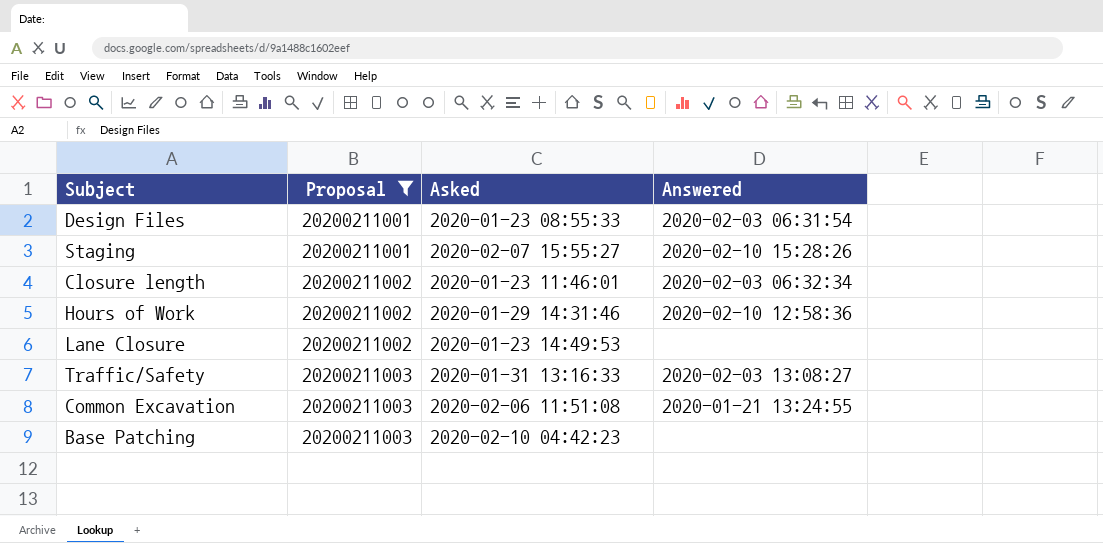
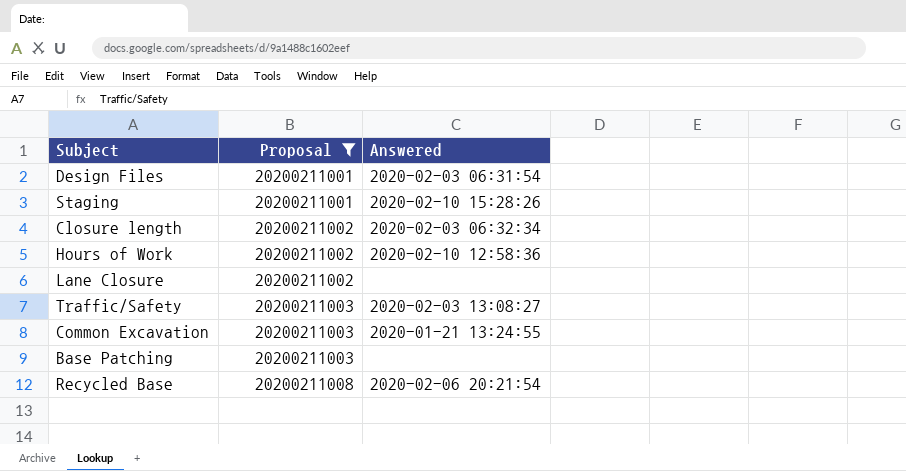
column Asked | position: 3 -> none
row Recycled Base: none -> 20200211008 | 2020-02-06 20:21:54

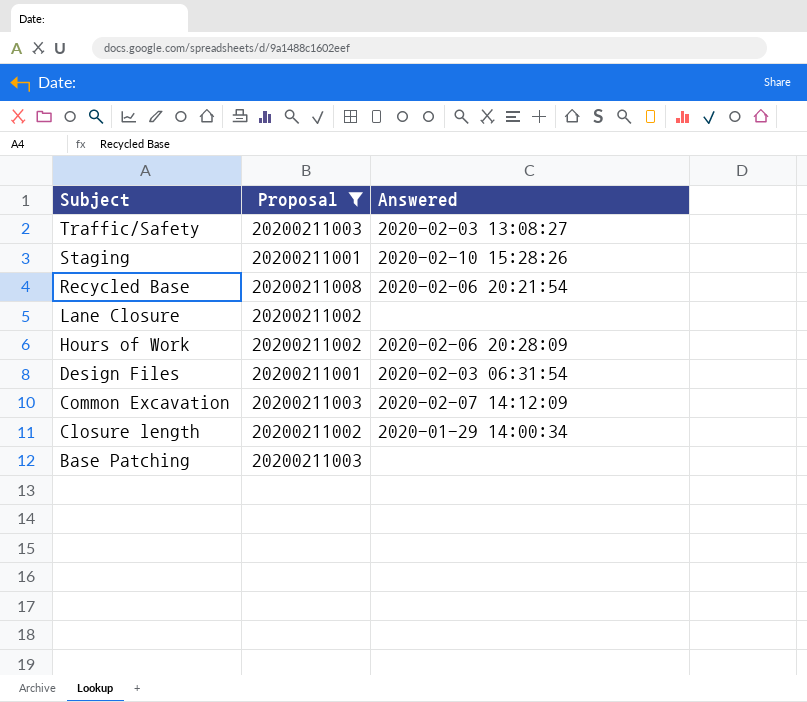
row order: Proposal ascending -> Subject descending
Hours of Work | Answered: 2020-02-10 12:58:36 -> 2020-02-06 20:28:09
Common Excavation | Answered: 2020-01-21 13:24:55 -> 2020-02-07 14:12:09
Closure length | Answered: 2020-02-03 06:32:34 -> 2020-01-29 14:00:34

